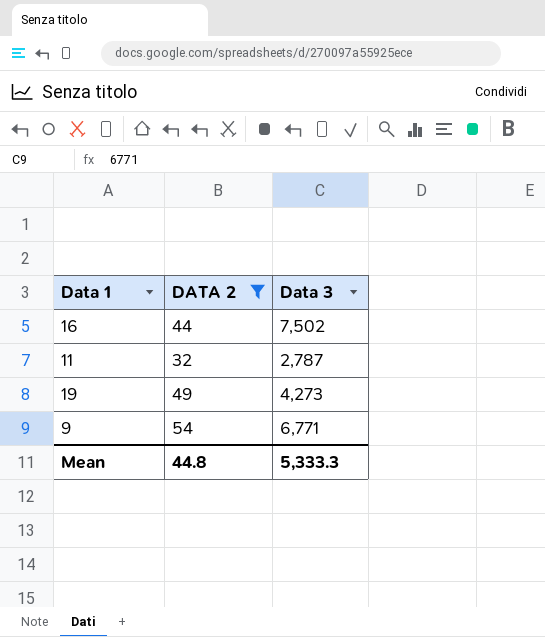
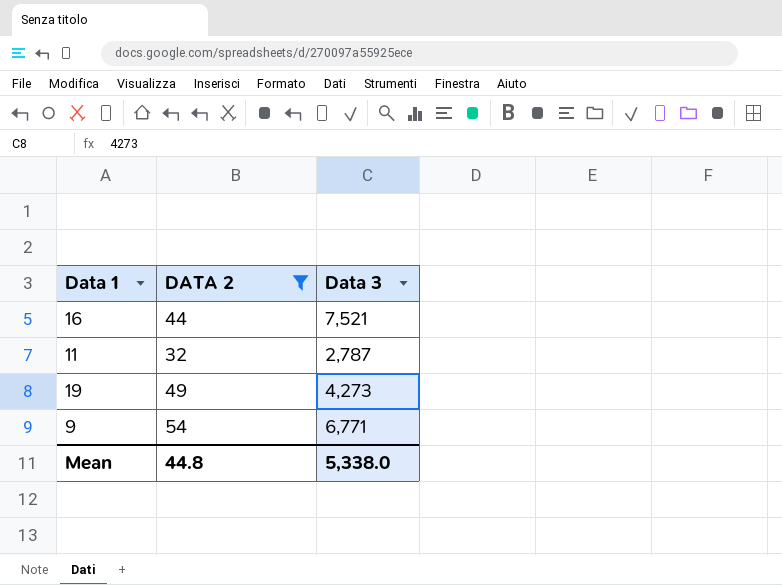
16 | Data 3: 7,502 -> 7,521
Mean | Data 3: 5,333.3 -> 5,338.0

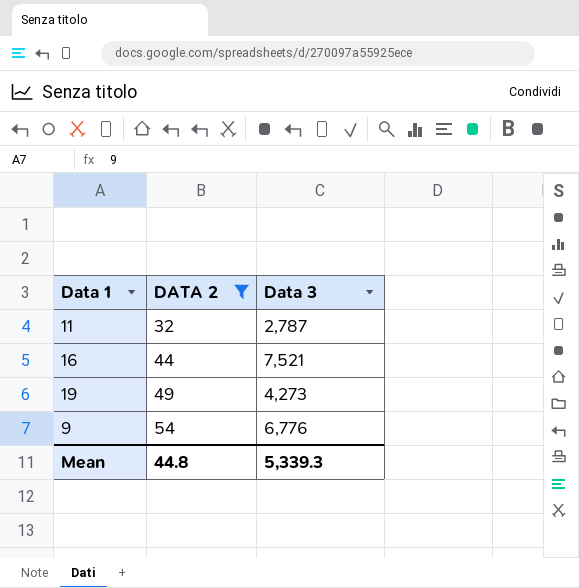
row order: none -> DATA 2 ascending
9 | Data 3: 6,771 -> 6,776
Mean | Data 3: 5,338.0 -> 5,339.3

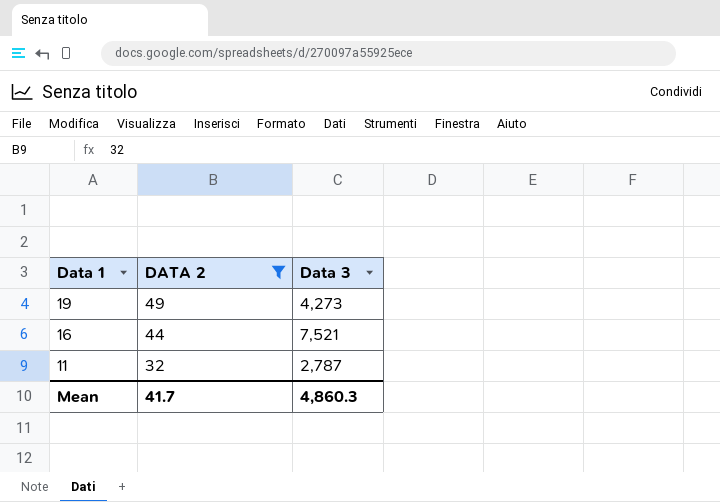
row order: DATA 2 ascending -> Data 1 descending
row 9: 54 | 6,776 -> none
Mean | DATA 2: 44.8 -> 41.7
Mean | Data 3: 5,339.3 -> 4,860.3

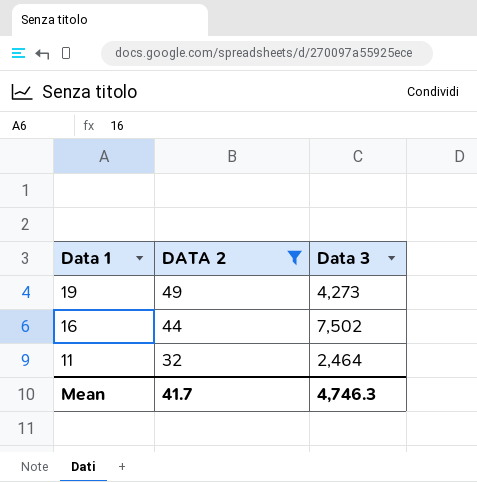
16 | Data 3: 7,521 -> 7,502
11 | Data 3: 2,787 -> 2,464
Mean | Data 3: 4,860.3 -> 4,746.3

